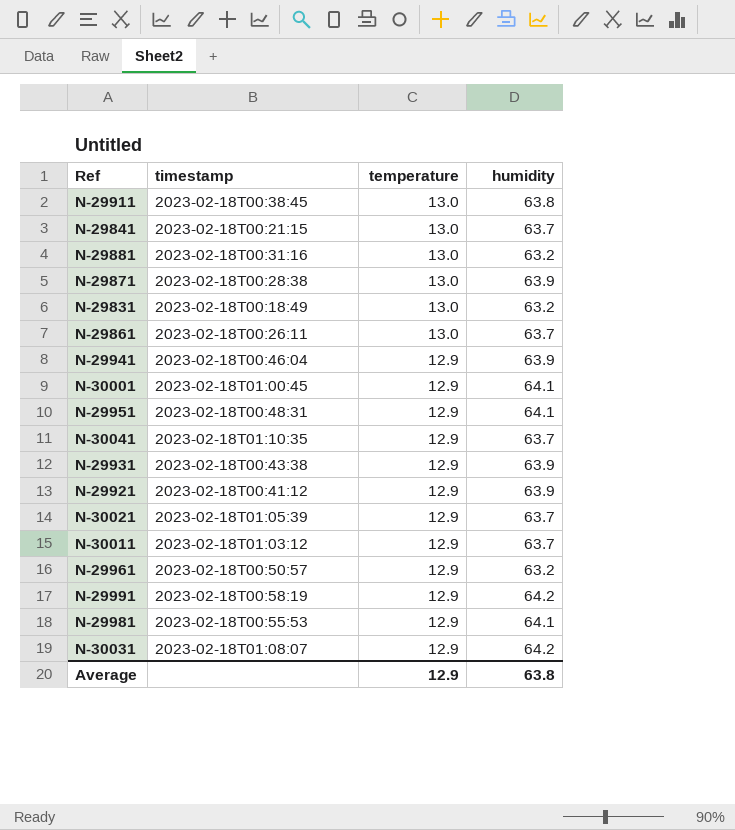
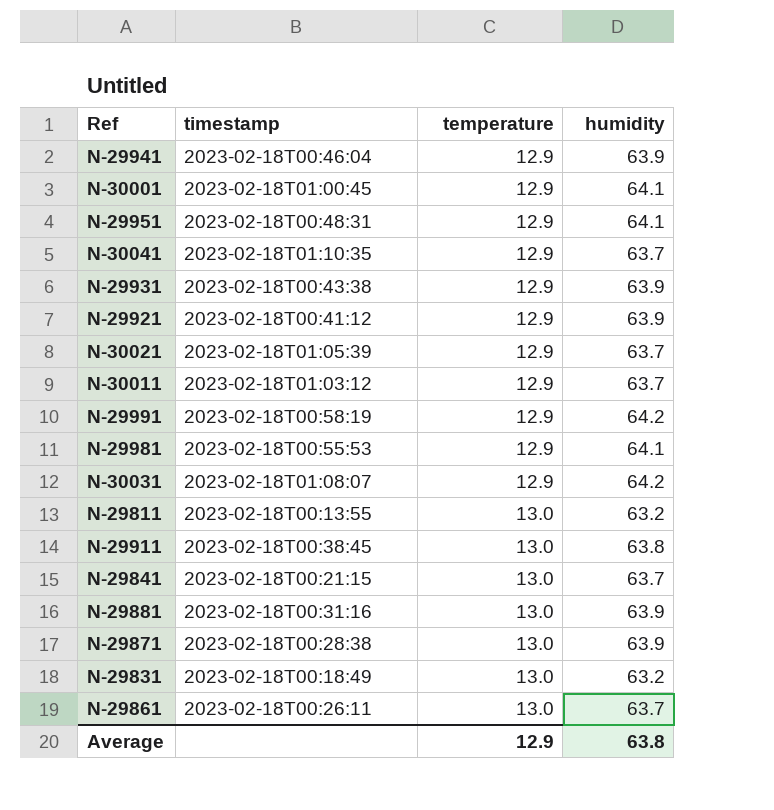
row order: temperature descending -> temperature ascending
row N-29961: 2023-02-18T00:50:57 | 12.9 | 63.2 -> none
row N-29811: none -> 2023-02-18T00:13:55 | 13.0 | 63.2
N-29881 | humidity: 63.2 -> 63.9

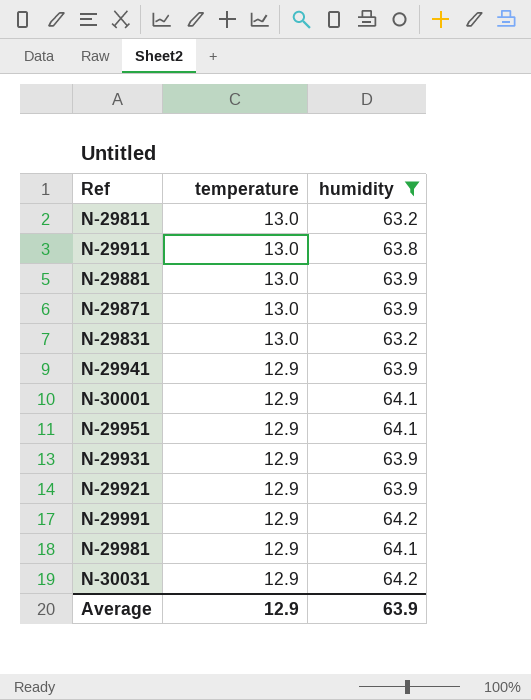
filter: none -> humidity != 63.7
row order: temperature ascending -> temperature descending
column timestamp | position: 2 -> none
Average | humidity: 63.8 -> 63.9

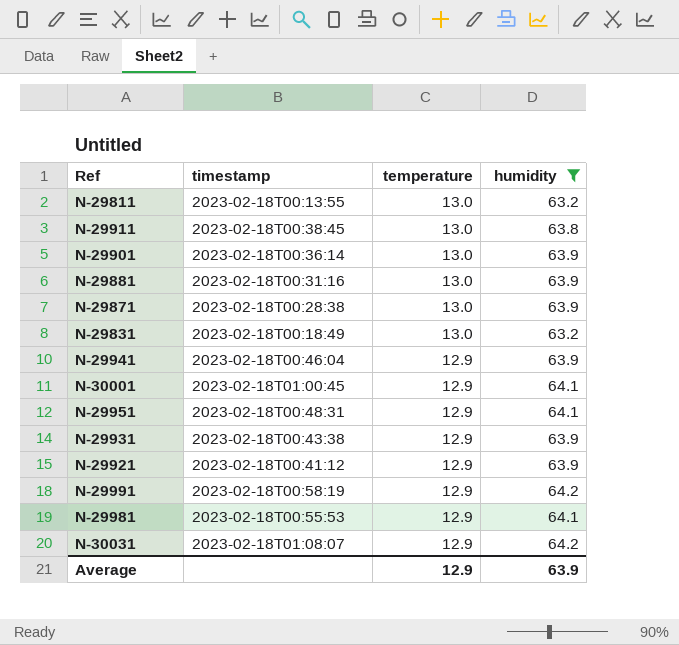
column timestamp | position: none -> 2
row N-29901: none -> 2023-02-18T00:36:14 | 13.0 | 63.9

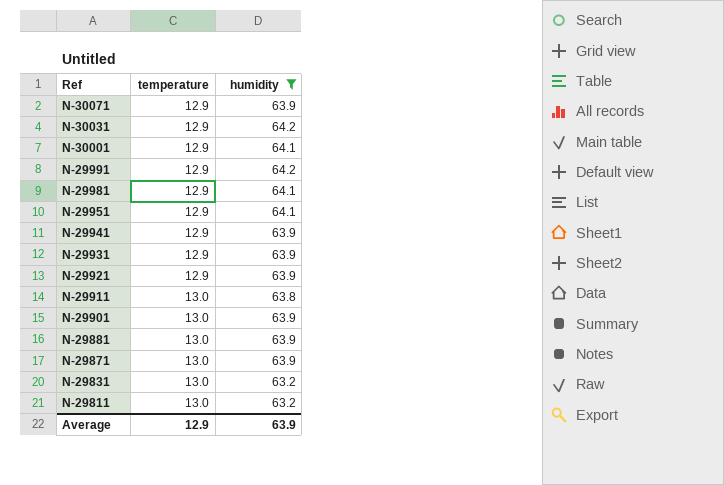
row order: temperature descending -> Ref descending
column timestamp | position: 2 -> none
row N-30071: none -> 12.9 | 63.9

